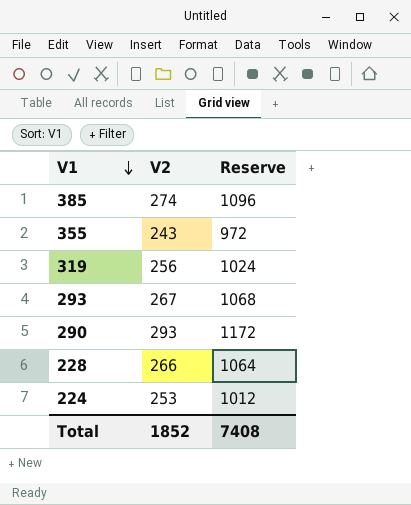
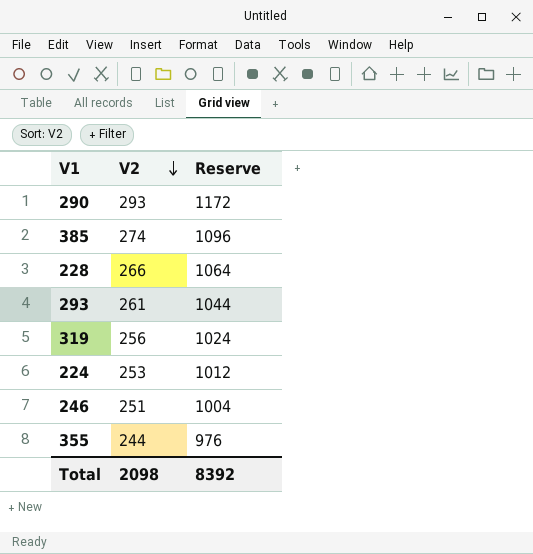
row order: V1 descending -> V2 descending
293 | V2: 267 -> 261
293 | Reserve: 1068 -> 1044
row 246: none -> 251 | 1004
355 | V2: 243 -> 244
355 | Reserve: 972 -> 976
Total | V2: 1852 -> 2098
Total | Reserve: 7408 -> 8392

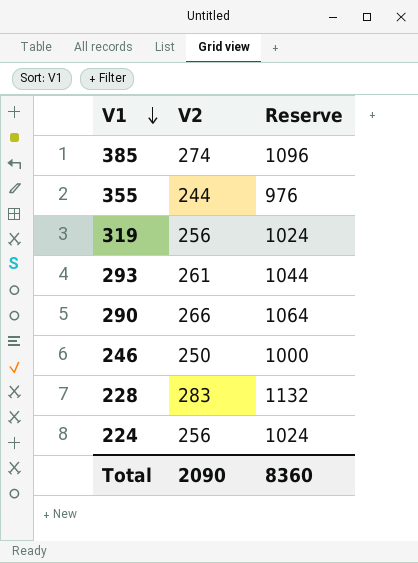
row order: V2 descending -> V1 descending
290 | V2: 293 -> 266
290 | Reserve: 1172 -> 1064
246 | V2: 251 -> 250
246 | Reserve: 1004 -> 1000
228 | V2: 266 -> 283
228 | Reserve: 1064 -> 1132
224 | V2: 253 -> 256
224 | Reserve: 1012 -> 1024
Total | V2: 2098 -> 2090
Total | Reserve: 8392 -> 8360

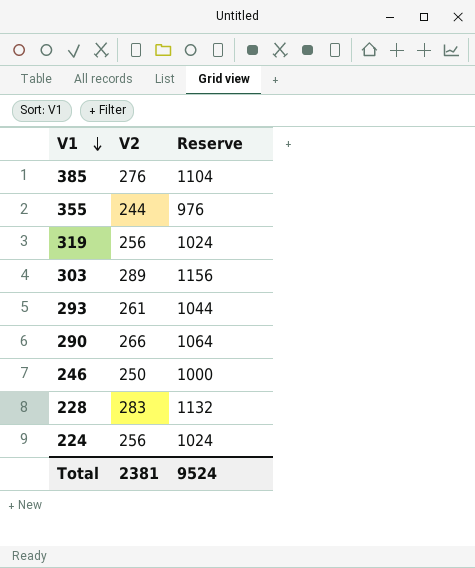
385 | V2: 274 -> 276
385 | Reserve: 1096 -> 1104
row 303: none -> 289 | 1156
Total | V2: 2090 -> 2381
Total | Reserve: 8360 -> 9524

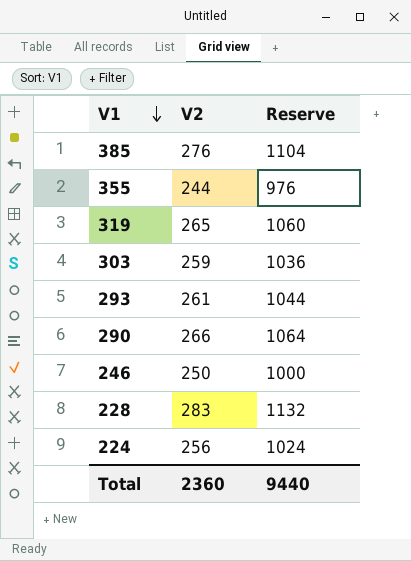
319 | V2: 256 -> 265
319 | Reserve: 1024 -> 1060
303 | V2: 289 -> 259
303 | Reserve: 1156 -> 1036
Total | V2: 2381 -> 2360
Total | Reserve: 9524 -> 9440

